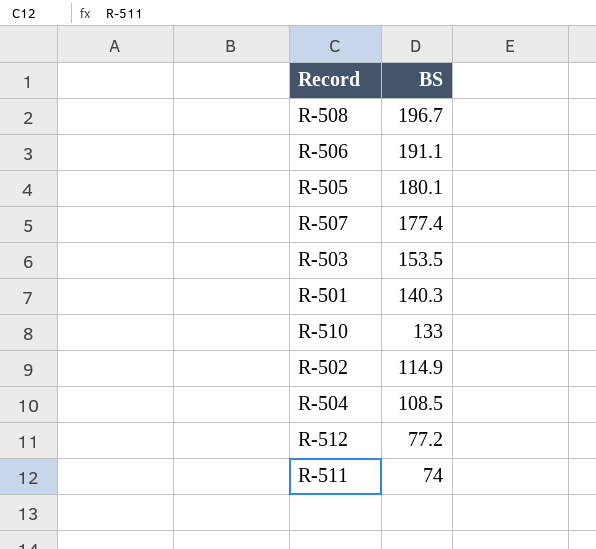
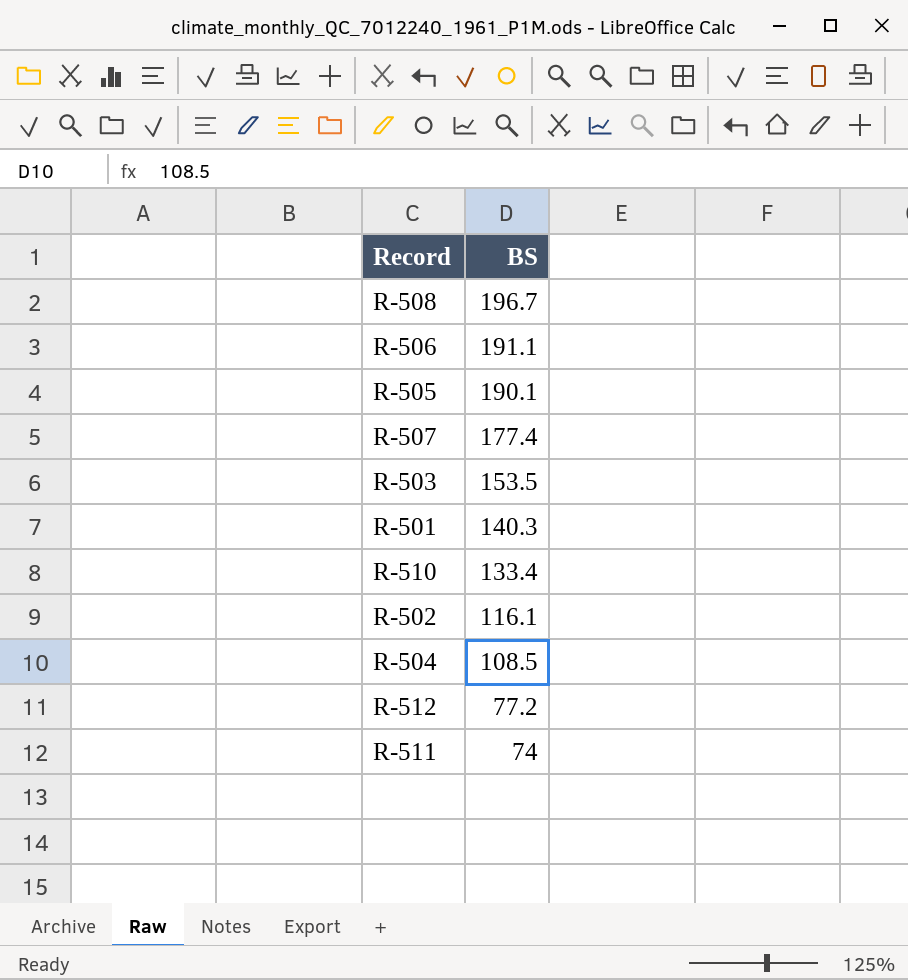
R-505 | BS: 180.1 -> 190.1
R-510 | BS: 133 -> 133.4
R-502 | BS: 114.9 -> 116.1

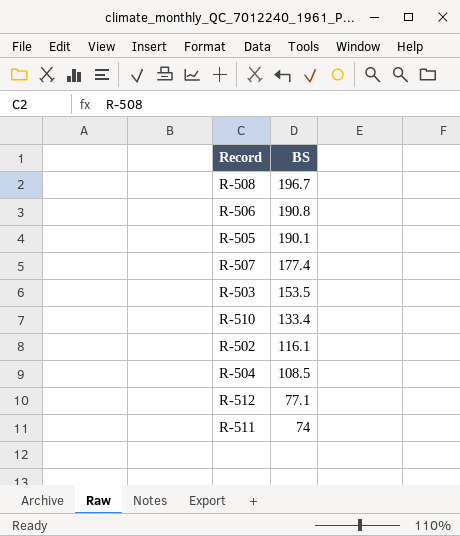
row R-501: 140.3 -> none
R-506 | BS: 191.1 -> 190.8
R-512 | BS: 77.2 -> 77.1

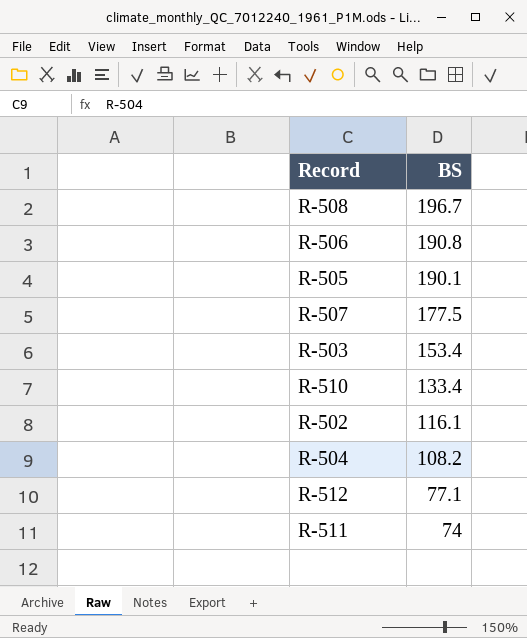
R-507 | BS: 177.4 -> 177.5
R-503 | BS: 153.5 -> 153.4
R-504 | BS: 108.5 -> 108.2

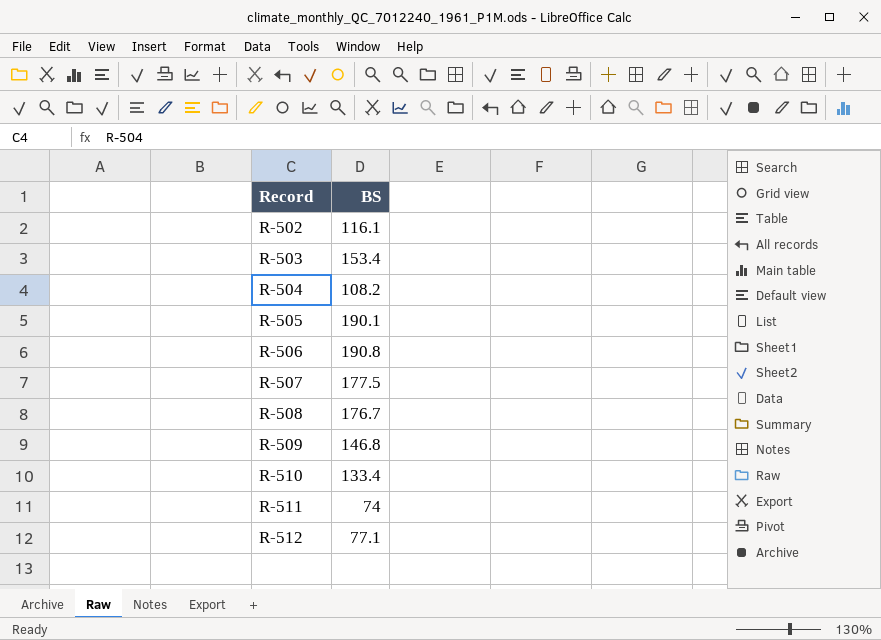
row order: BS descending -> Record ascending
R-508 | BS: 196.7 -> 176.7
row R-509: none -> 146.8

